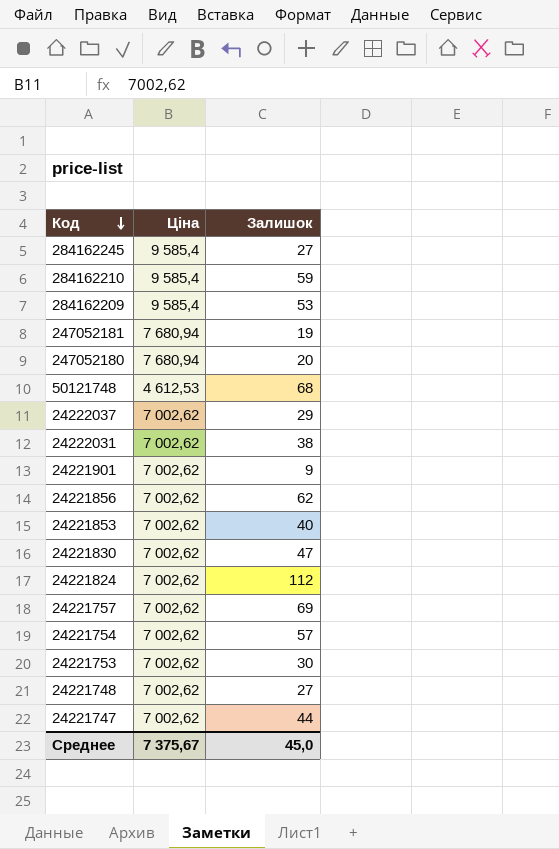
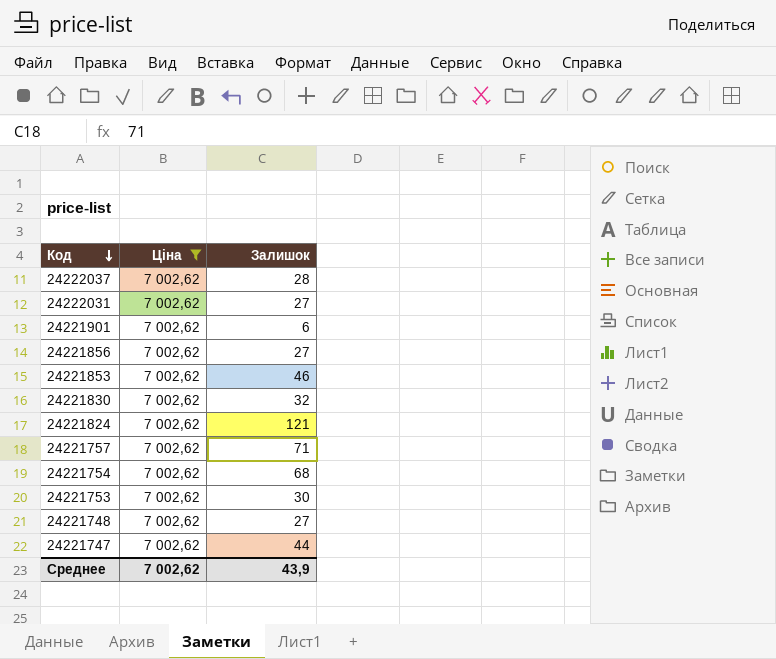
filter: none -> Ціна = 7 002,62
24222037 | Залишок: 29 -> 28
24222031 | Залишок: 38 -> 27
24221901 | Залишок: 9 -> 6
24221856 | Залишок: 62 -> 27
24221853 | Залишок: 40 -> 46
24221830 | Залишок: 47 -> 32
24221824 | Залишок: 112 -> 121
24221757 | Залишок: 69 -> 71
24221754 | Залишок: 57 -> 68
Среднее | Ціна: 7 375,67 -> 7 002,62
Среднее | Залишок: 45,0 -> 43,9

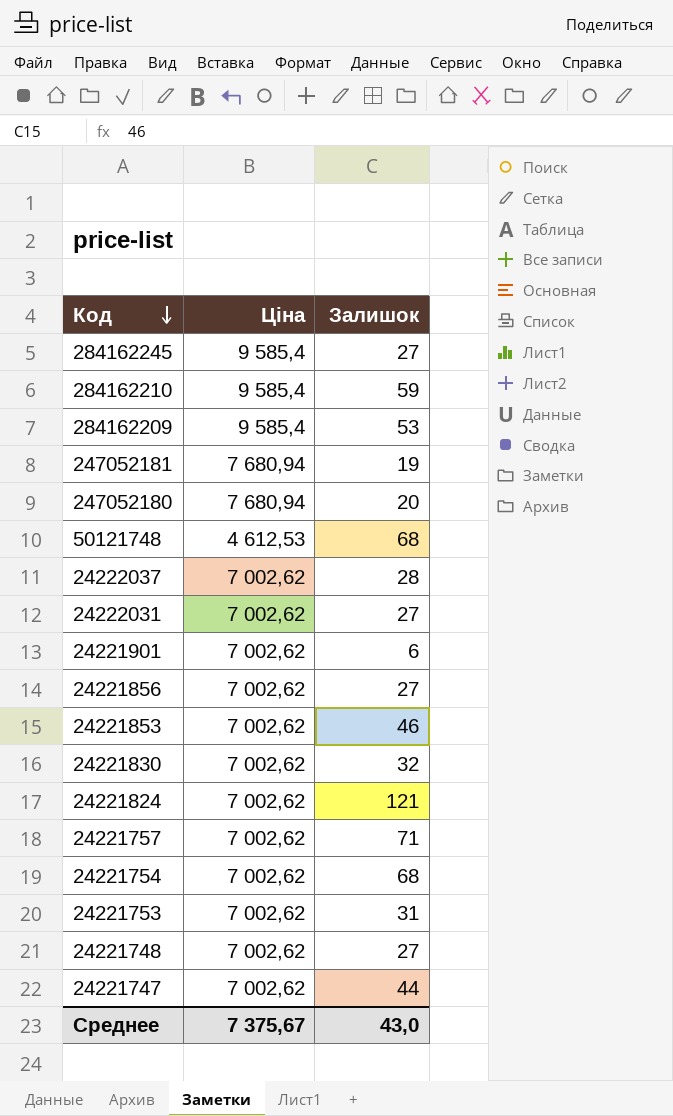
filter: Ціна = 7 002,62 -> none
24221753 | Залишок: 30 -> 31
Среднее | Ціна: 7 002,62 -> 7 375,67
Среднее | Залишок: 43,9 -> 43,0

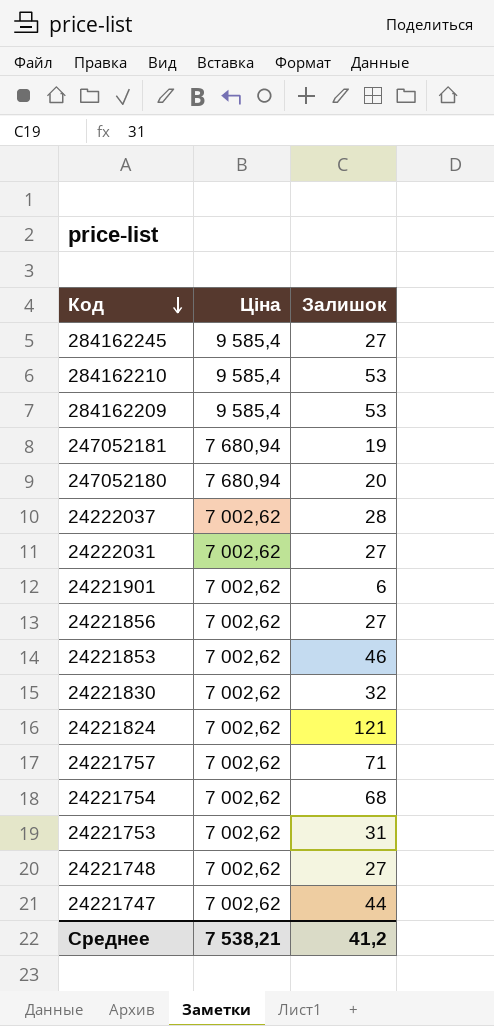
row 50121748: 4 612,53 | 68 -> none
284162210 | Залишок: 59 -> 53
Среднее | Ціна: 7 375,67 -> 7 538,21
Среднее | Залишок: 43,0 -> 41,2

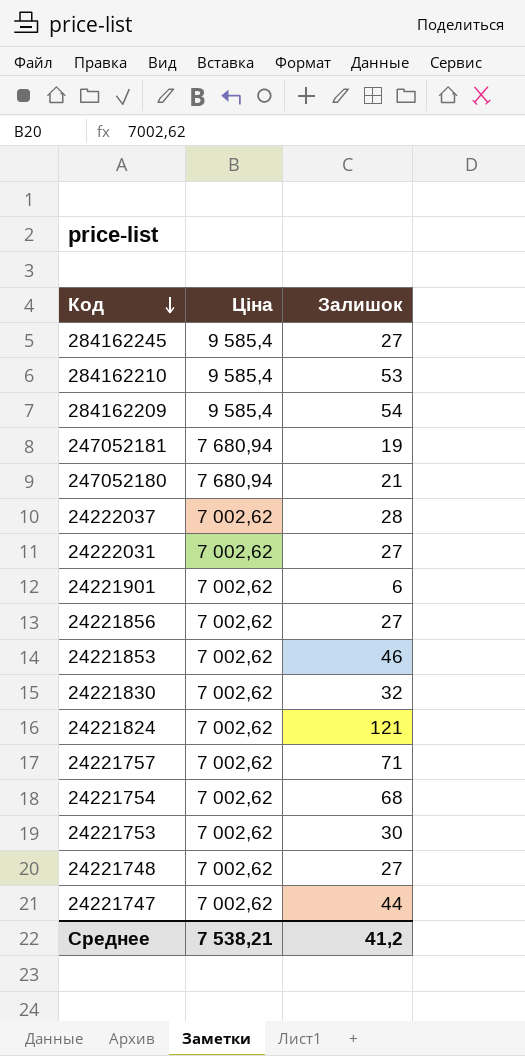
284162209 | Залишок: 53 -> 54
247052180 | Залишок: 20 -> 21
24221753 | Залишок: 31 -> 30

